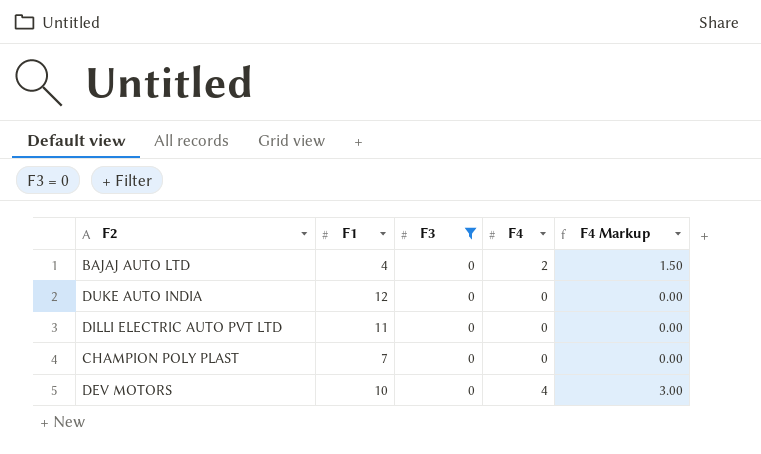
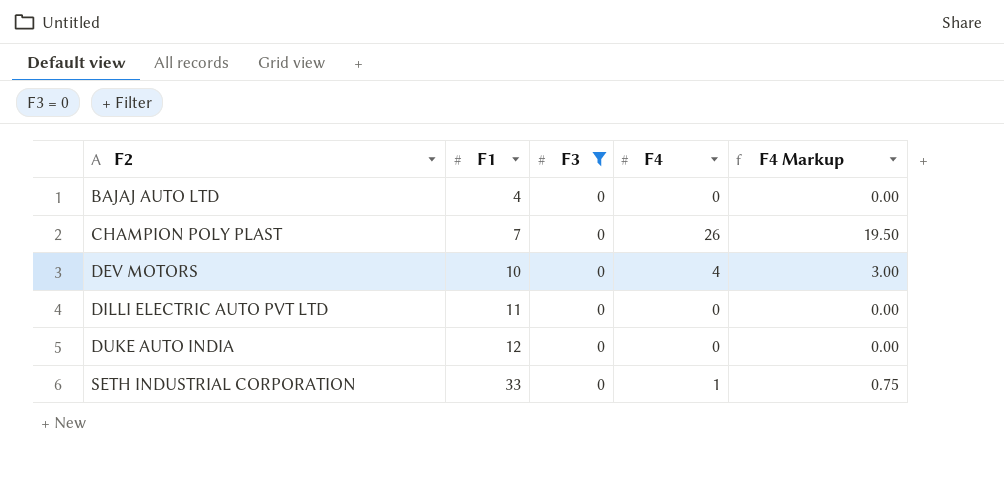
row order: none -> F2 ascending
BAJAJ AUTO LTD | F4: 2 -> 0
BAJAJ AUTO LTD | F4 Markup: 1.50 -> 0.00
CHAMPION POLY PLAST | F4: 0 -> 26
CHAMPION POLY PLAST | F4 Markup: 0.00 -> 19.50
row SETH INDUSTRIAL CORPORATION: none -> 33 | 0 | 1 | 0.75

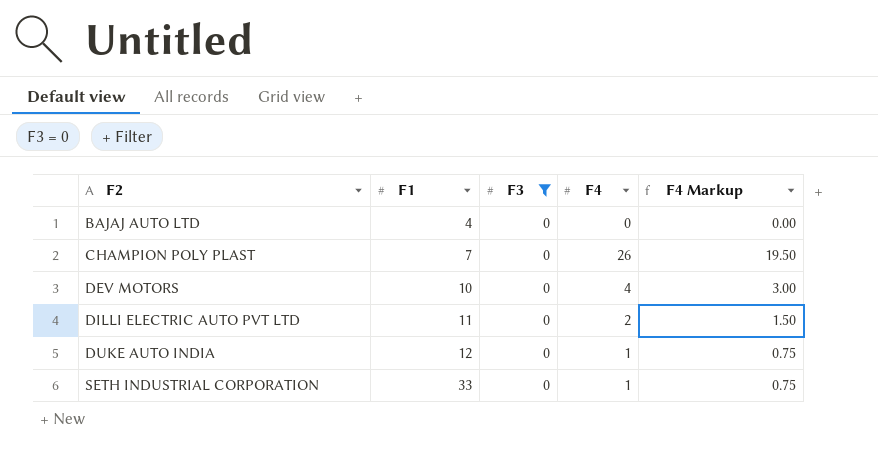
DILLI ELECTRIC AUTO PVT LTD | F4: 0 -> 2
DILLI ELECTRIC AUTO PVT LTD | F4 Markup: 0.00 -> 1.50
DUKE AUTO INDIA | F4: 0 -> 1
DUKE AUTO INDIA | F4 Markup: 0.00 -> 0.75

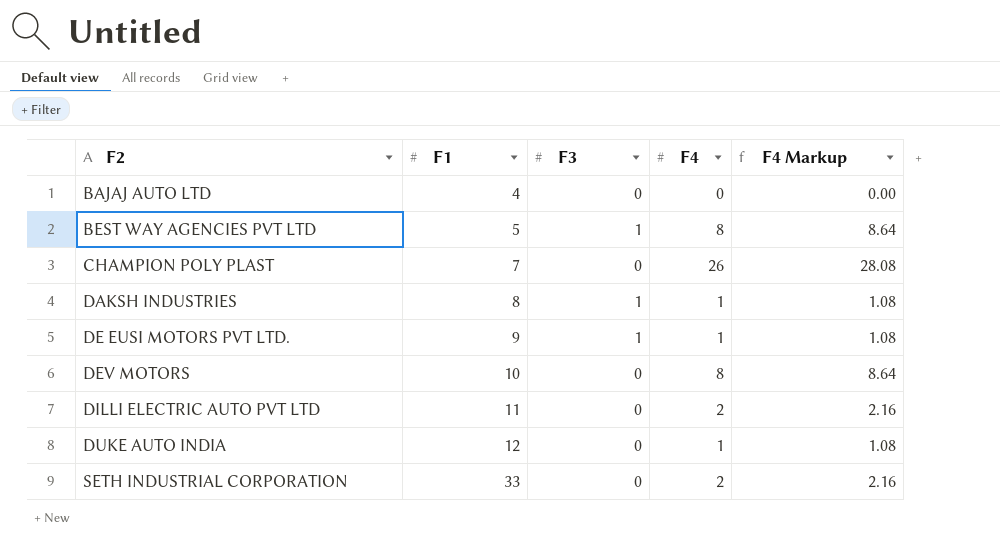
filter: F3 = 0 -> none
column F4 Markup | formula: [F4] * 0.75 -> [F4] * 1.08
DEV MOTORS | F4: 4 -> 8
SETH INDUSTRIAL CORPORATION | F4: 1 -> 2

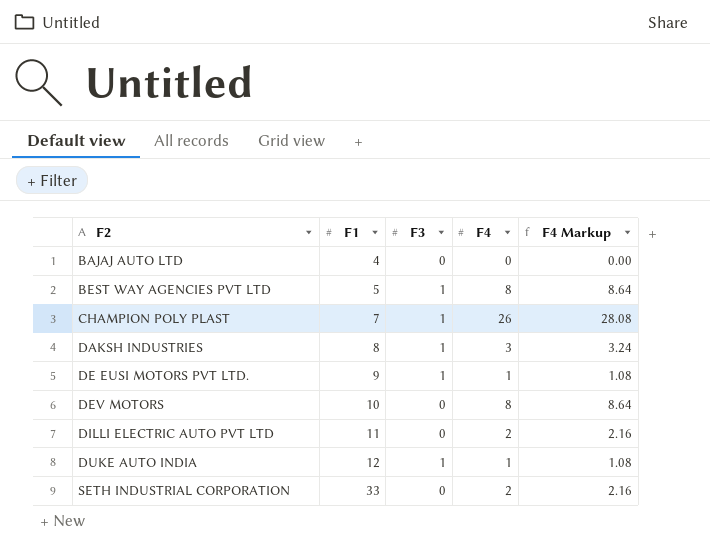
CHAMPION POLY PLAST | F3: 0 -> 1
DAKSH INDUSTRIES | F4: 1 -> 3
DAKSH INDUSTRIES | F4 Markup: 1.08 -> 3.24
DUKE AUTO INDIA | F3: 0 -> 1

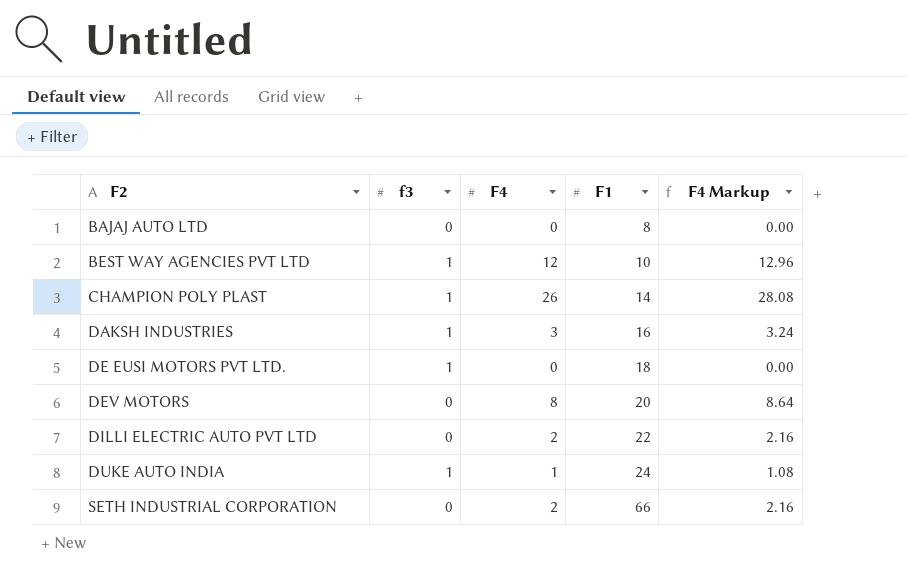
column name: F3 -> f3
column F1 | position: 2 -> 4
BAJAJ AUTO LTD | F1: 4 -> 8
BEST WAY AGENCIES PVT LTD | F4: 8 -> 12
BEST WAY AGENCIES PVT LTD | F1: 5 -> 10
BEST WAY AGENCIES PVT LTD | F4 Markup: 8.64 -> 12.96
CHAMPION POLY PLAST | F1: 7 -> 14
DAKSH INDUSTRIES | F1: 8 -> 16
DE EUSI MOTORS PVT LTD. | F4: 1 -> 0
DE EUSI MOTORS PVT LTD. | F1: 9 -> 18
DE EUSI MOTORS PVT LTD. | F4 Markup: 1.08 -> 0.00
DEV MOTORS | F1: 10 -> 20
DILLI ELECTRIC AUTO PVT LTD | F1: 11 -> 22
DUKE AUTO INDIA | F1: 12 -> 24
SETH INDUSTRIAL CORPORATION | F1: 33 -> 66

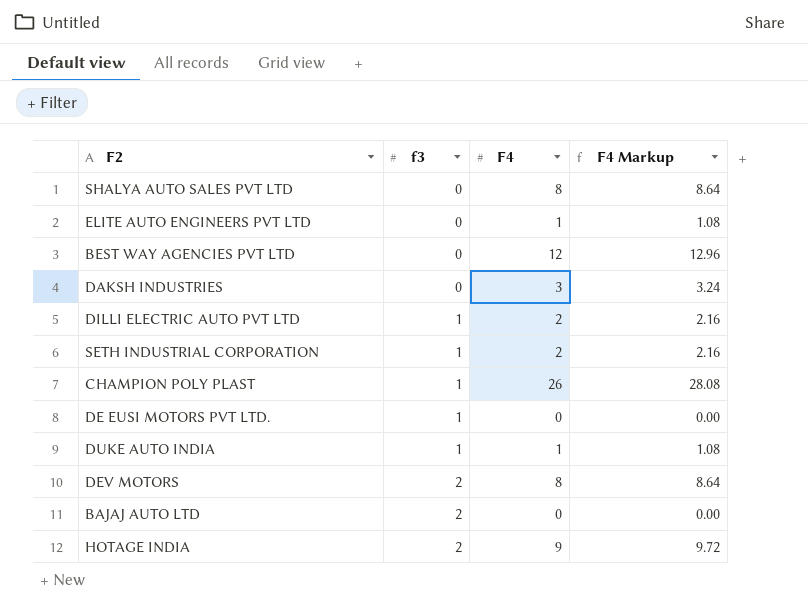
row order: F2 ascending -> f3 ascending
column F1 | position: 4 -> none
row SHALYA AUTO SALES PVT LTD: none -> 0 | 8 | 8.64
row ELITE AUTO ENGINEERS PVT LTD: none -> 0 | 1 | 1.08
BEST WAY AGENCIES PVT LTD | f3: 1 -> 0
DAKSH INDUSTRIES | f3: 1 -> 0
DILLI ELECTRIC AUTO PVT LTD | f3: 0 -> 1
SETH INDUSTRIAL CORPORATION | f3: 0 -> 1
DEV MOTORS | f3: 0 -> 2
BAJAJ AUTO LTD | f3: 0 -> 2
row HOTAGE INDIA: none -> 2 | 9 | 9.72

